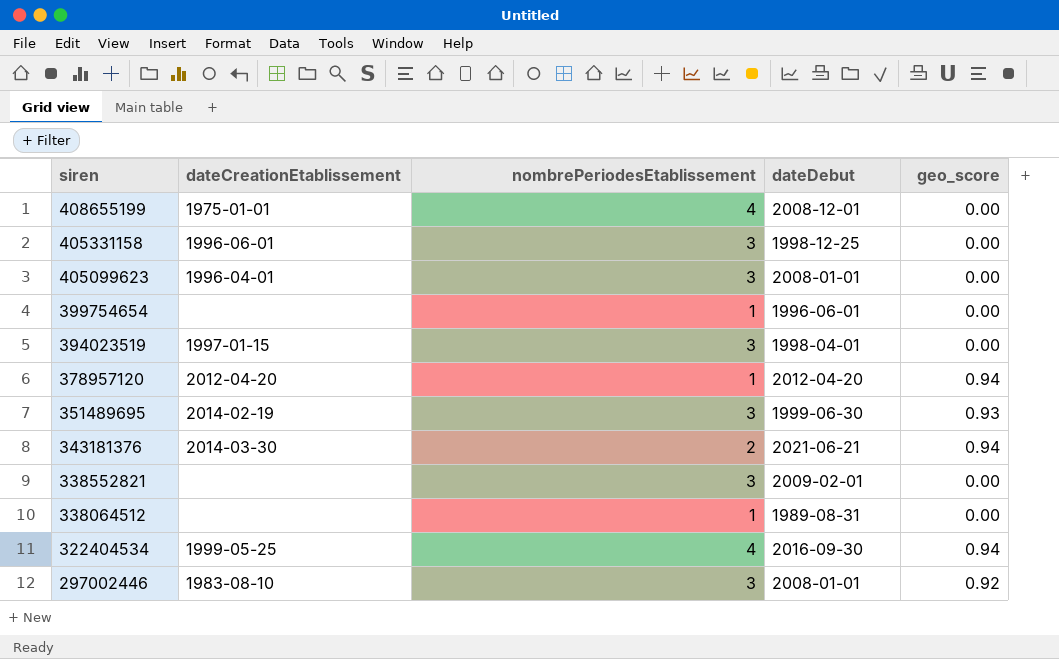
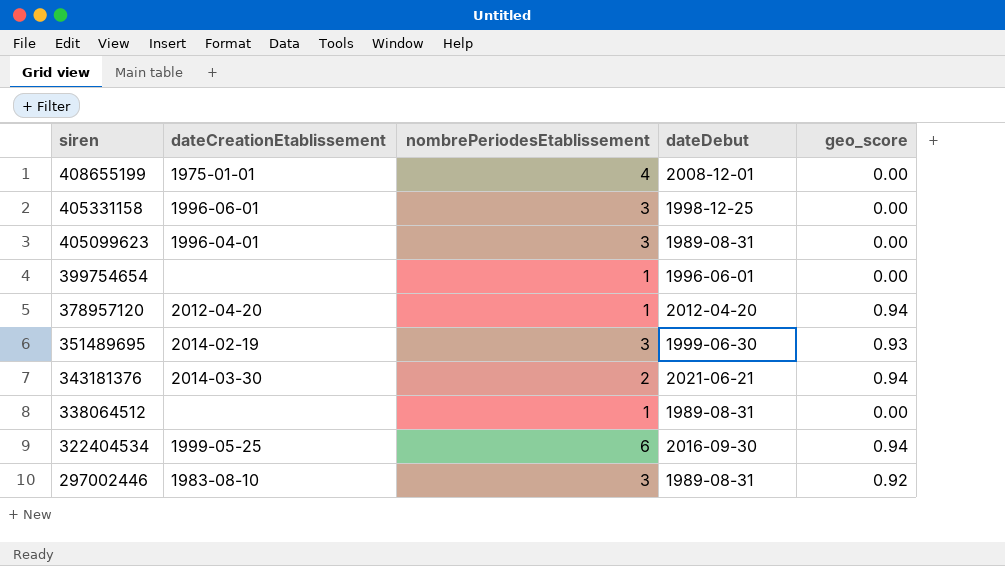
row 394023519: 1997-01-15 | 3 | 1998-04-01 | 0.00 -> none
row 338552821: none | 3 | 2009-02-01 | 0.00 -> none
405099623 | dateDebut: 2008-01-01 -> 1989-08-31
322404534 | nombrePeriodesEtablissement: 4 -> 6
297002446 | dateDebut: 2008-01-01 -> 1989-08-31

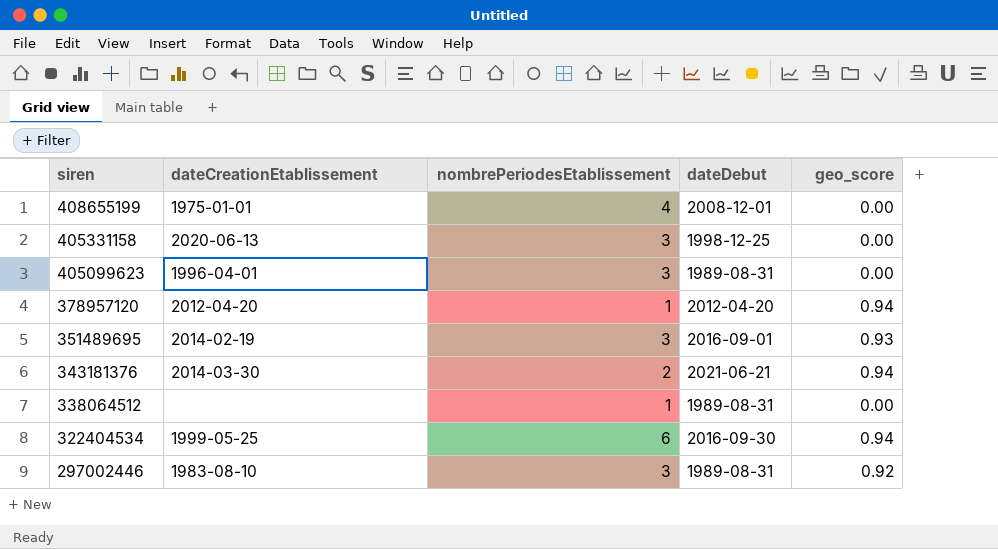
row 399754654: none | 1 | 1996-06-01 | 0.00 -> none
405331158 | dateCreationEtablissement: 1996-06-01 -> 2020-06-13
351489695 | dateDebut: 1999-06-30 -> 2016-09-01

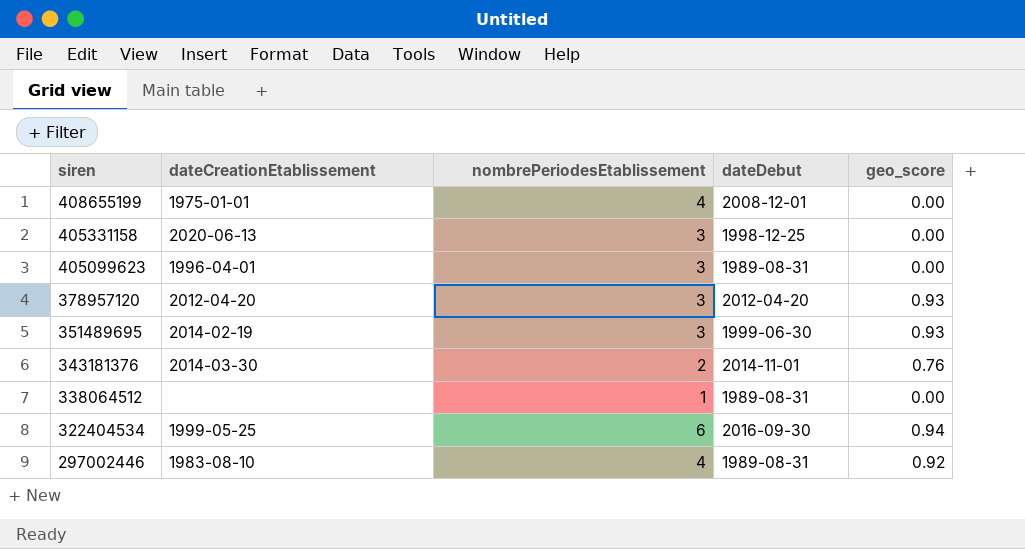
378957120 | nombrePeriodesEtablissement: 1 -> 3
378957120 | geo_score: 0.94 -> 0.93
351489695 | dateDebut: 2016-09-01 -> 1999-06-30
343181376 | dateDebut: 2021-06-21 -> 2014-11-01
343181376 | geo_score: 0.94 -> 0.76
297002446 | nombrePeriodesEtablissement: 3 -> 4

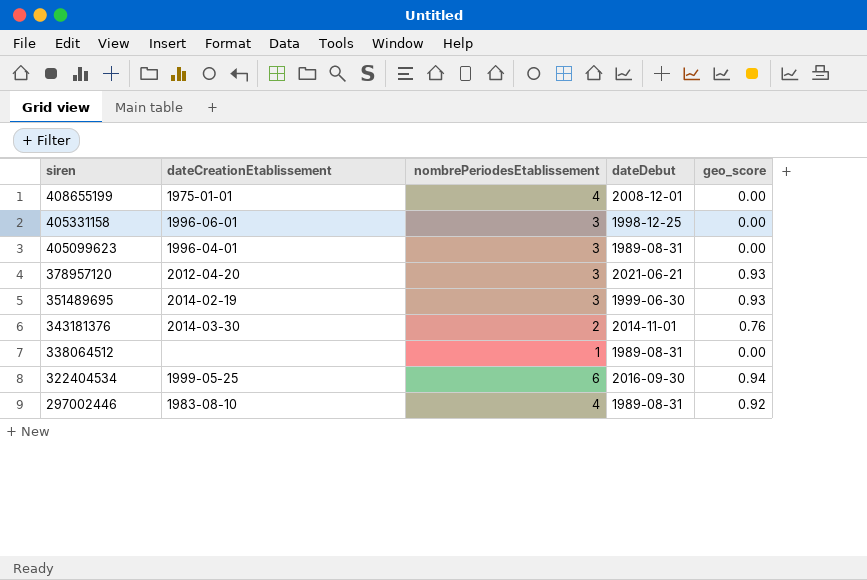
405331158 | dateCreationEtablissement: 2020-06-13 -> 1996-06-01
378957120 | dateDebut: 2012-04-20 -> 2021-06-21

